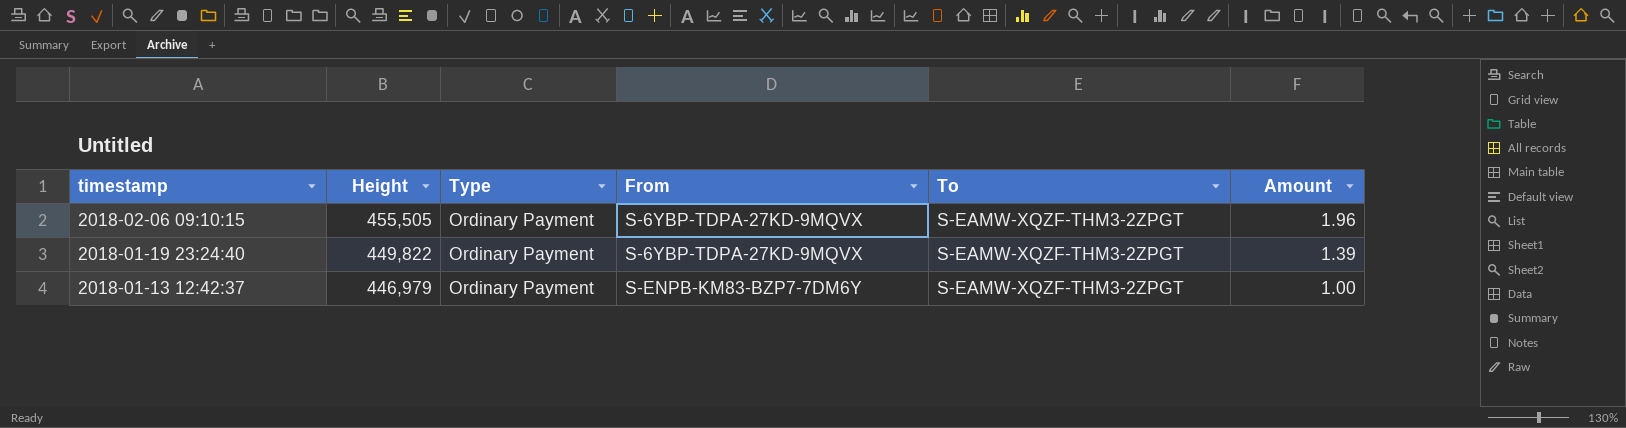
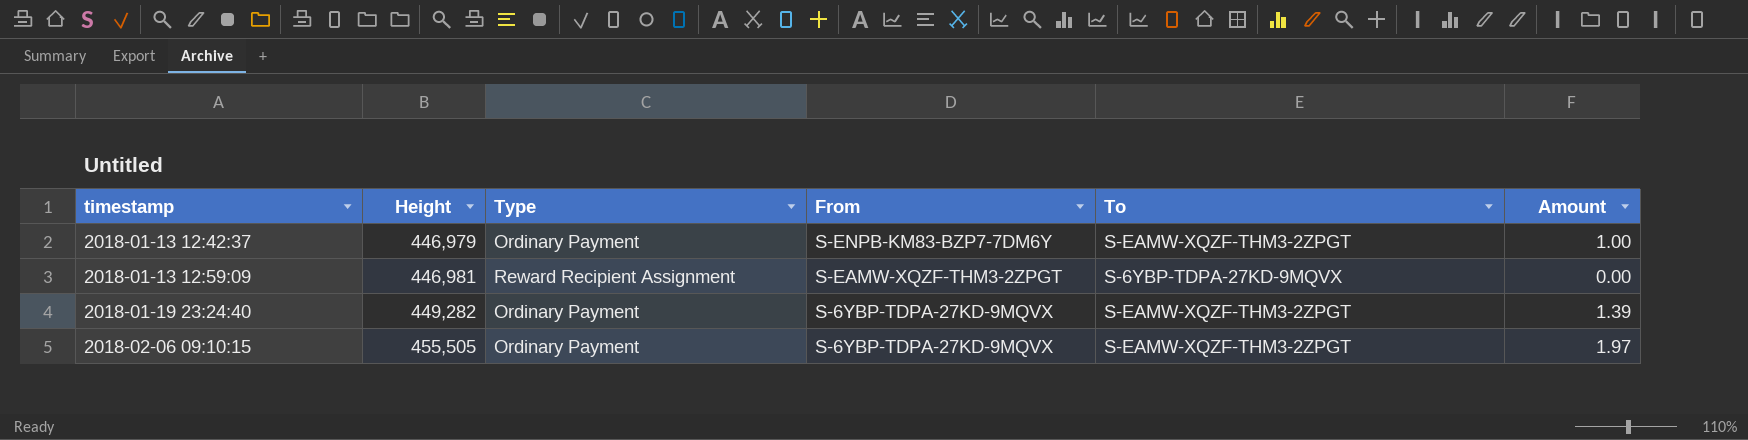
row order: timestamp descending -> timestamp ascending
row 2018-01-13 12:59:09: none -> 446,981 | Reward Recipient Assignment | S-EAMW-XQZF-THM3-2ZPGT | S-6YBP-TDPA-27KD-9MQVX | 0.00
2018-01-19 23:24:40 | Height: 449,822 -> 449,282
2018-02-06 09:10:15 | Amount: 1.96 -> 1.97

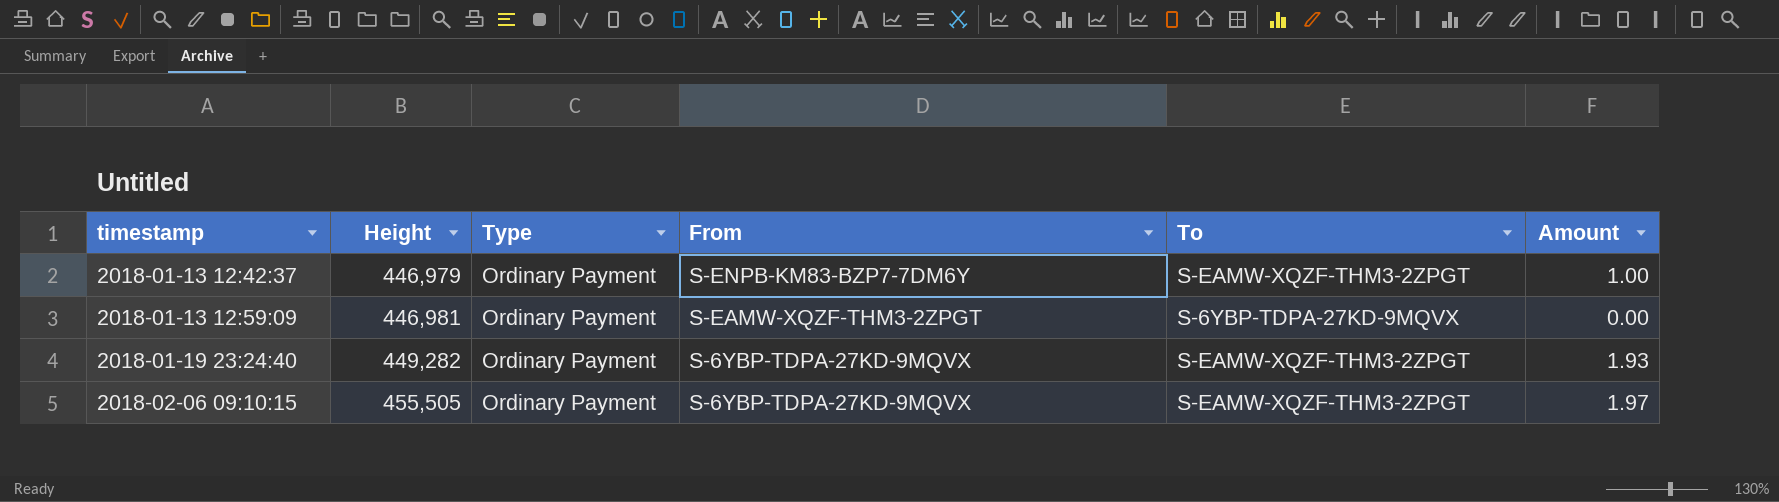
2018-01-13 12:59:09 | Type: Reward Recipient Assignment -> Ordinary Payment
2018-01-19 23:24:40 | Amount: 1.39 -> 1.93

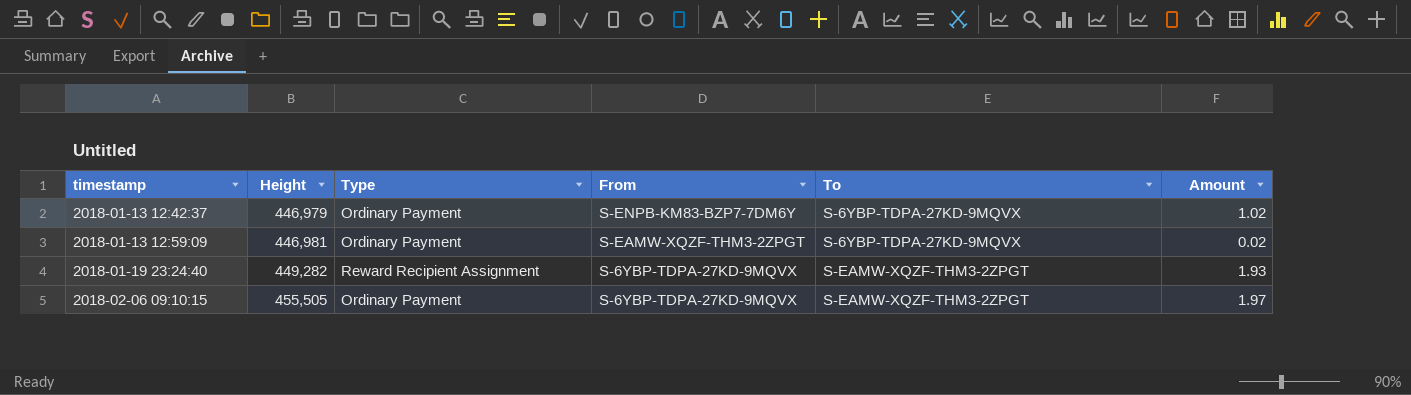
2018-01-13 12:42:37 | To: S-EAMW-XQZF-THM3-2ZPGT -> S-6YBP-TDPA-27KD-9MQVX
2018-01-13 12:42:37 | Amount: 1.00 -> 1.02
2018-01-13 12:59:09 | Amount: 0.00 -> 0.02
2018-01-19 23:24:40 | Type: Ordinary Payment -> Reward Recipient Assignment

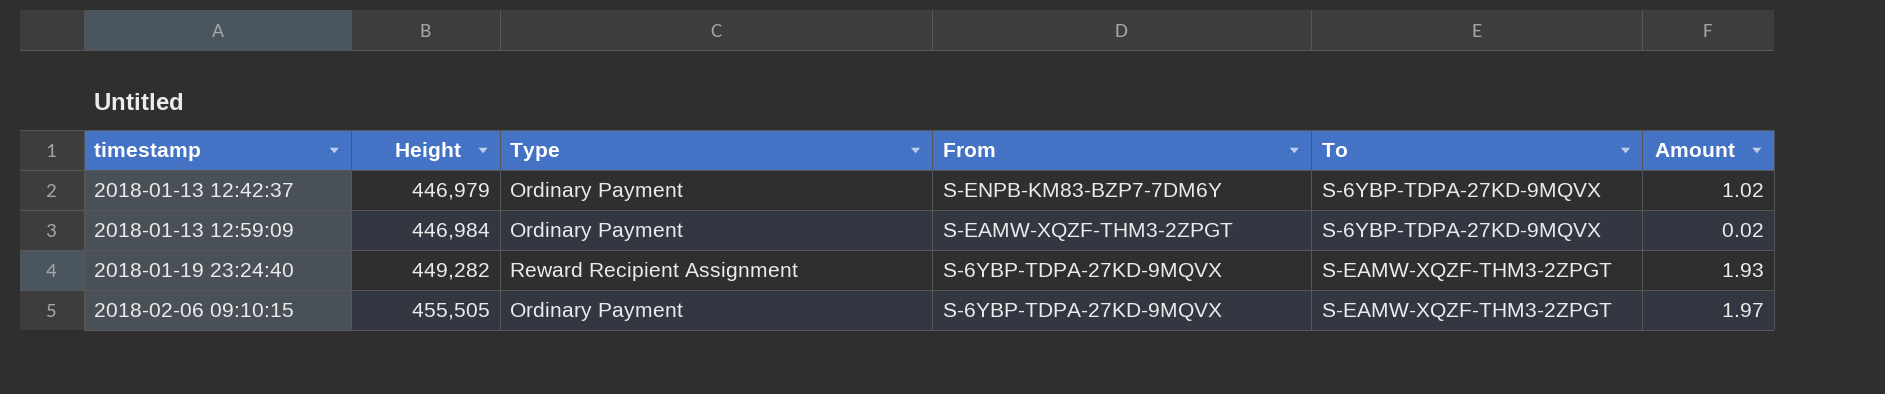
2018-01-13 12:59:09 | Height: 446,981 -> 446,984

